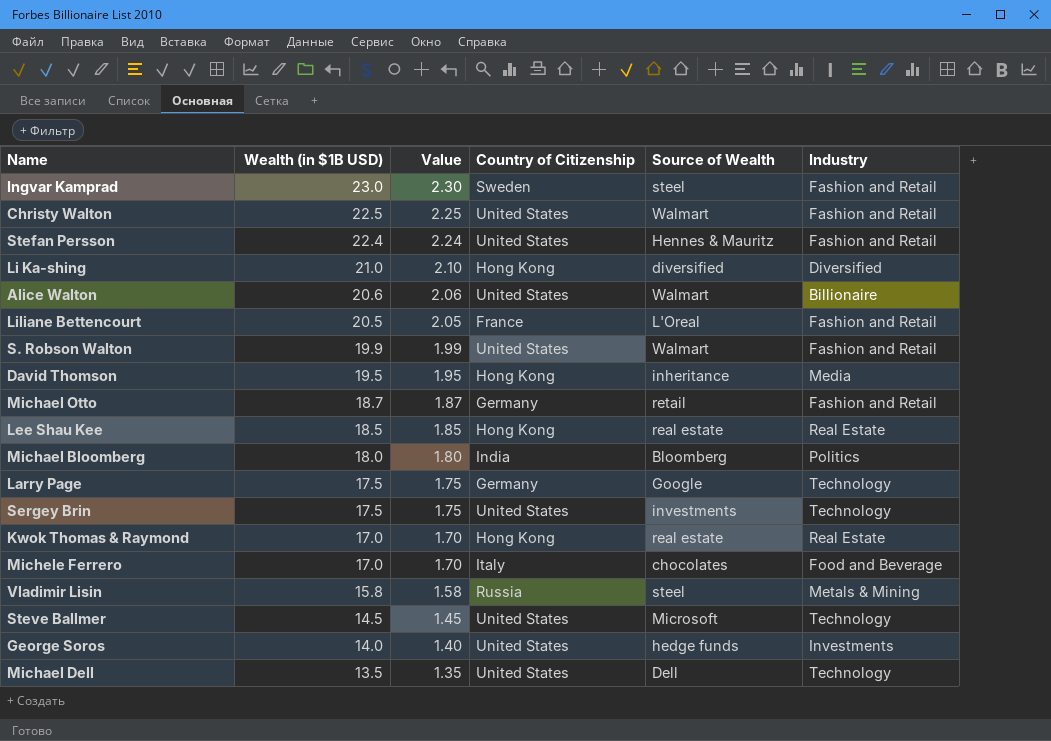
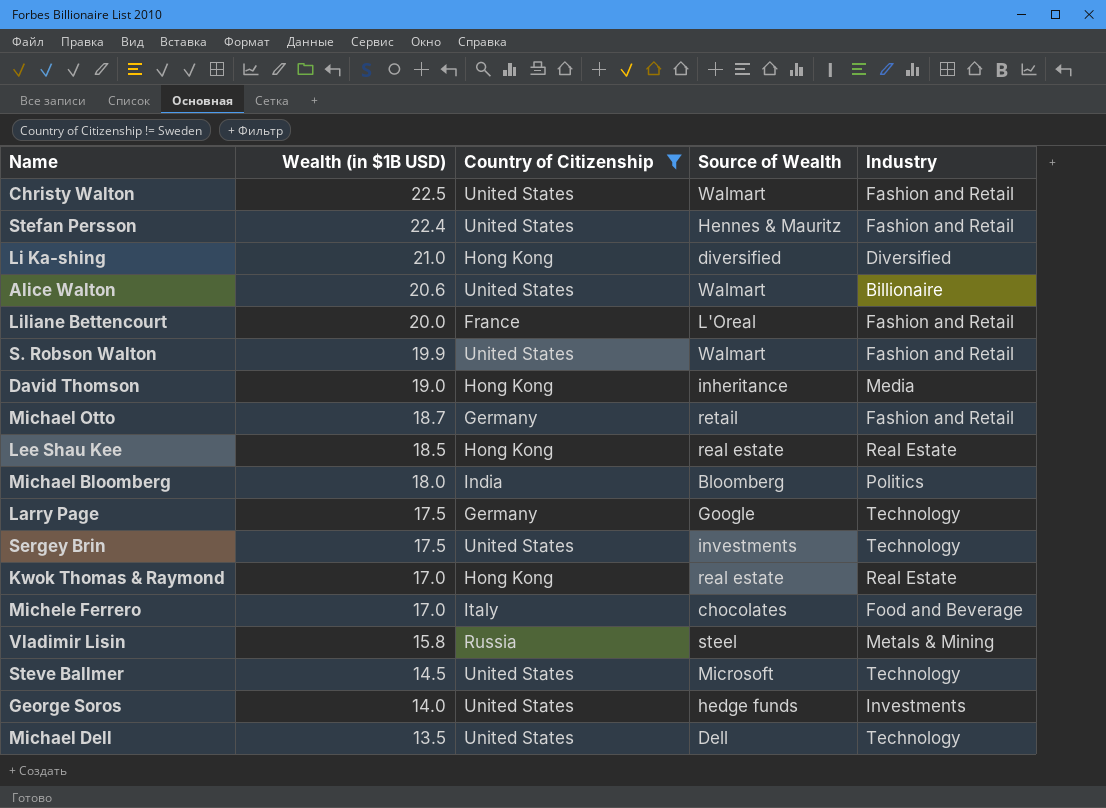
filter: none -> Country of Citizenship != Sweden
column Value | formula: [Wealth (in $1B USD)] * 0.1 -> none
Liliane Bettencourt | Wealth (in $1B USD): 20.5 -> 20.0
David Thomson | Wealth (in $1B USD): 19.5 -> 19.0

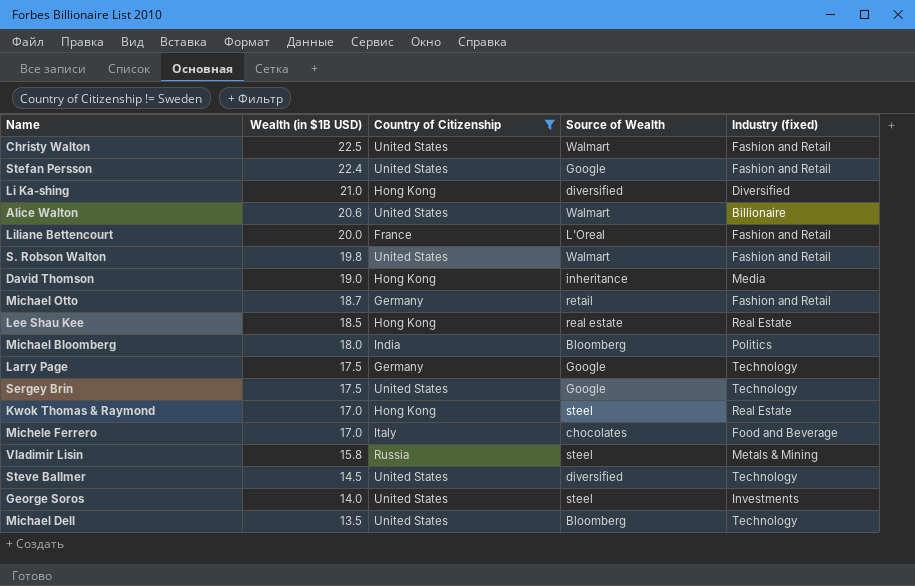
column name: Industry -> Industry (fixed)
Stefan Persson | Source of Wealth: Hennes & Mauritz -> Google
S. Robson Walton | Wealth (in $1B USD): 19.9 -> 19.8
Sergey Brin | Source of Wealth: investments -> Google
Kwok Thomas & Raymond | Source of Wealth: real estate -> steel
Steve Ballmer | Source of Wealth: Microsoft -> diversified
George Soros | Source of Wealth: hedge funds -> steel
Michael Dell | Source of Wealth: Dell -> Bloomberg

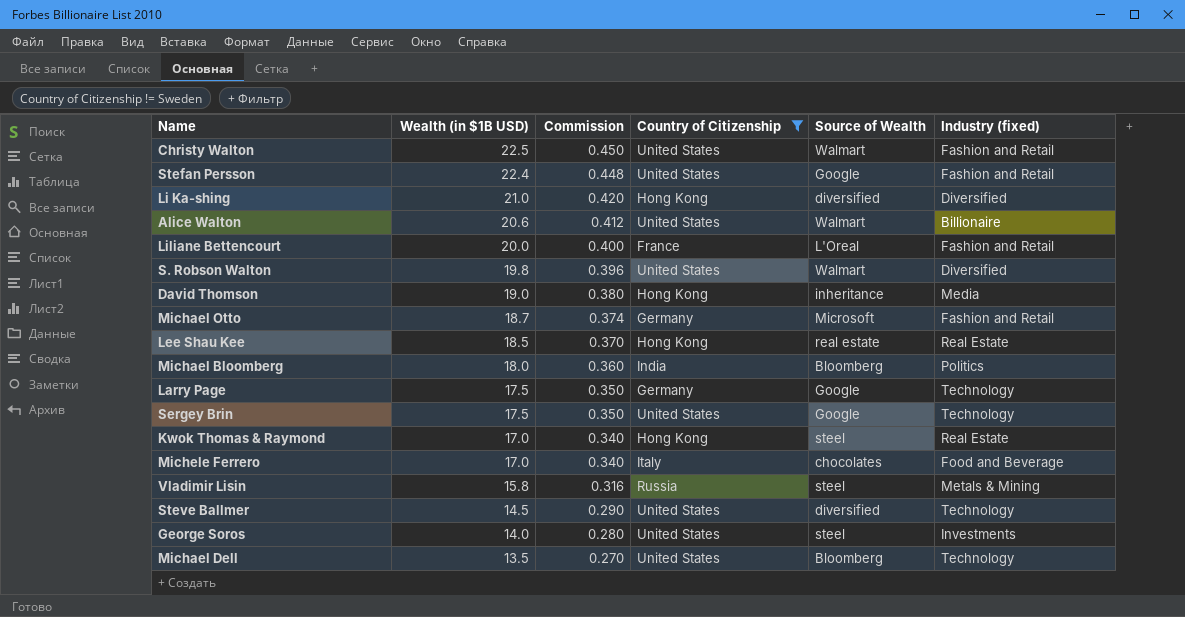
column Commission | formula: none -> [Wealth (in $1B USD)] * 0.02
S. Robson Walton | Industry (fixed): Fashion and Retail -> Diversified
Michael Otto | Source of Wealth: retail -> Microsoft

